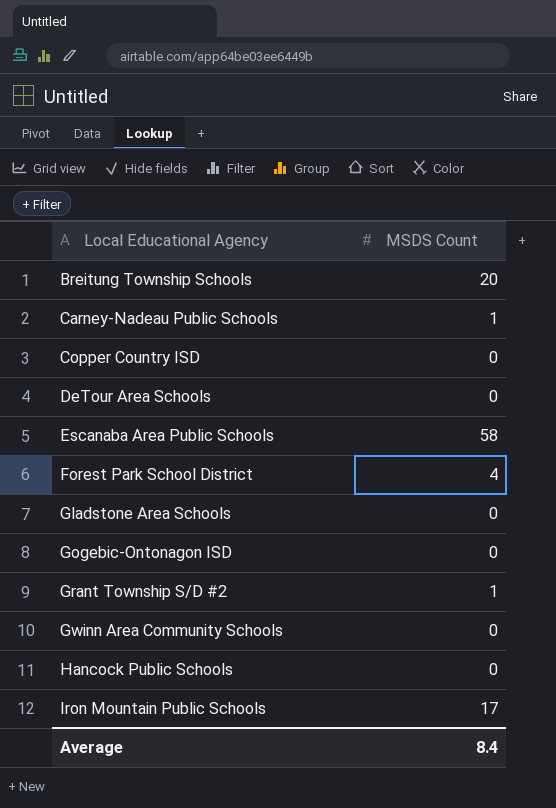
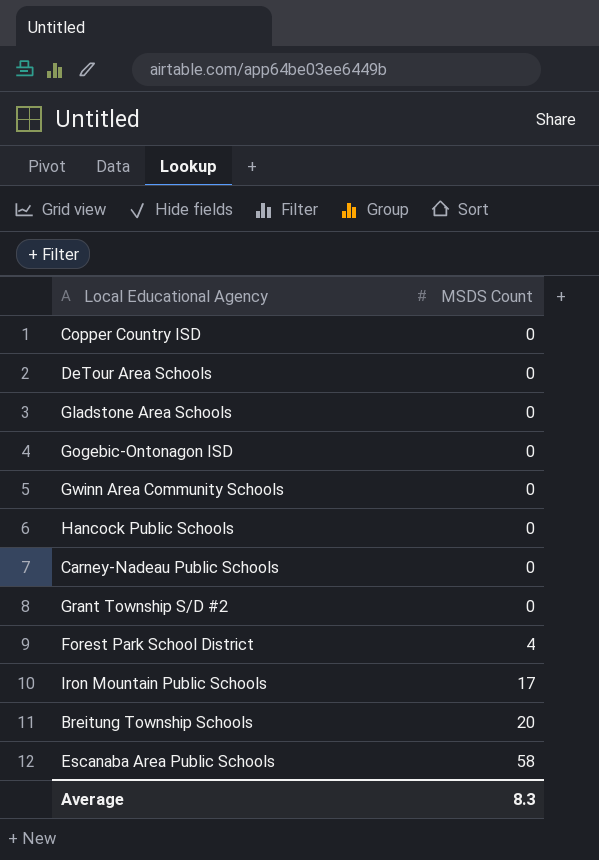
row order: Local Educational Agency ascending -> MSDS Count ascending
Carney-Nadeau Public Schools | MSDS Count: 1 -> 0
Grant Township S/D #2 | MSDS Count: 1 -> 0
Average | MSDS Count: 8.4 -> 8.3

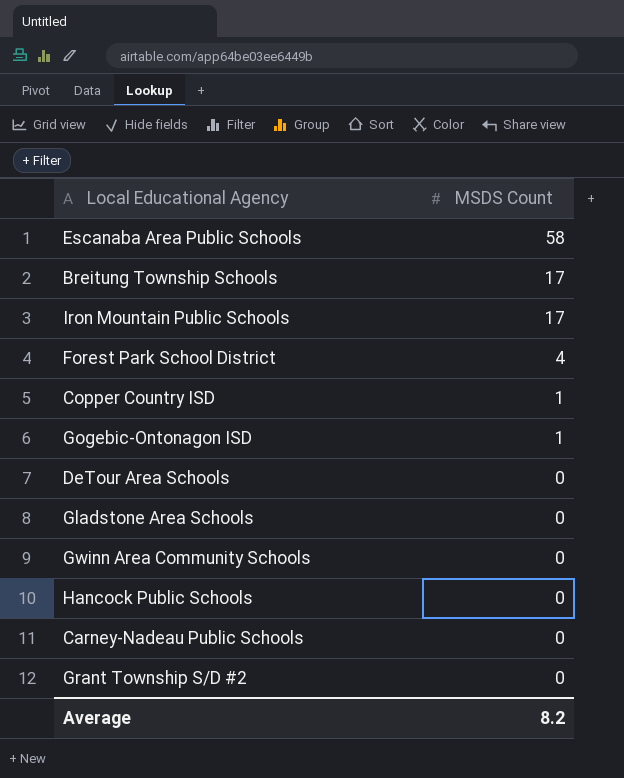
row order: MSDS Count ascending -> MSDS Count descending
Breitung Township Schools | MSDS Count: 20 -> 17
Copper Country ISD | MSDS Count: 0 -> 1
Gogebic-Ontonagon ISD | MSDS Count: 0 -> 1
Average | MSDS Count: 8.3 -> 8.2

